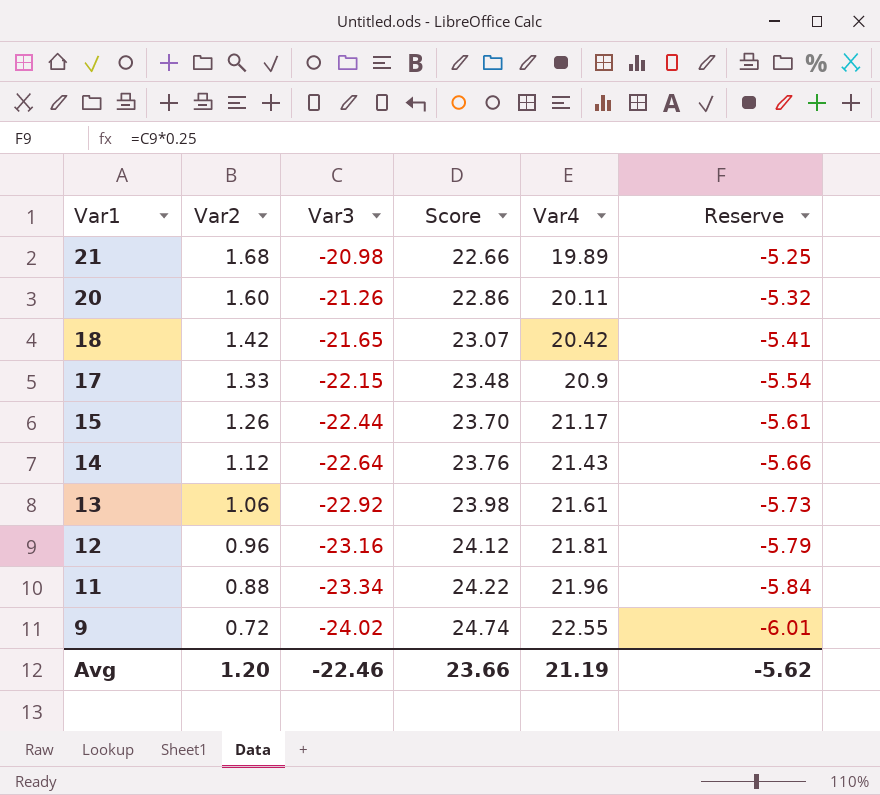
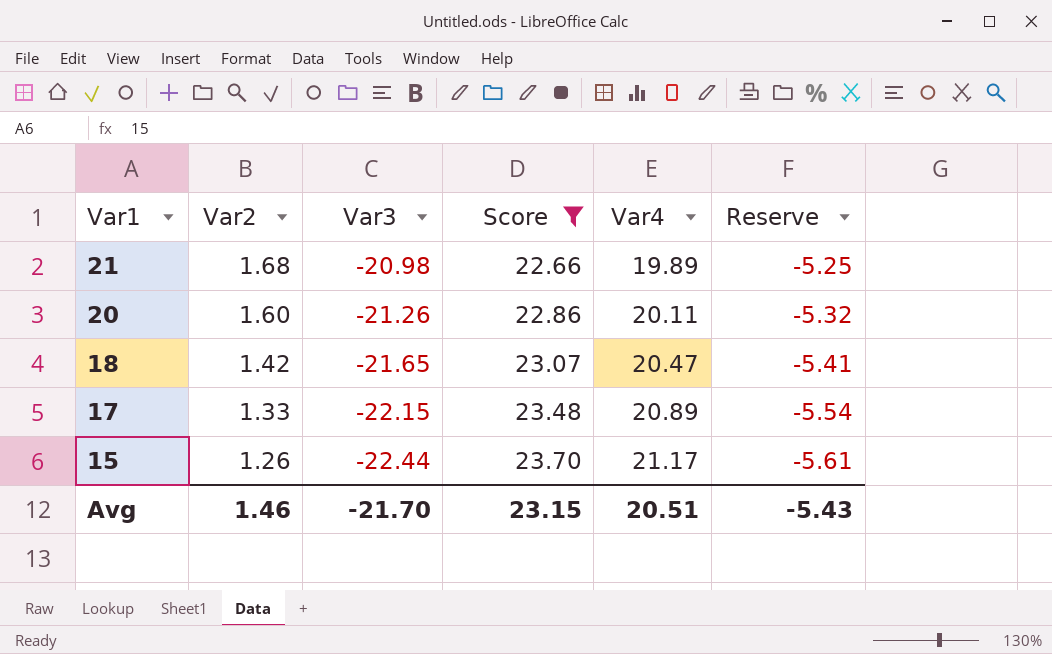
filter: none -> Score <= 23.70
18 | Var4: 20.42 -> 20.47
17 | Var4: 20.9 -> 20.89
Avg | Var2: 1.20 -> 1.46
Avg | Var3: -22.46 -> -21.70
Avg | Score: 23.66 -> 23.15
Avg | Var4: 21.19 -> 20.51
Avg | Reserve: -5.62 -> -5.43

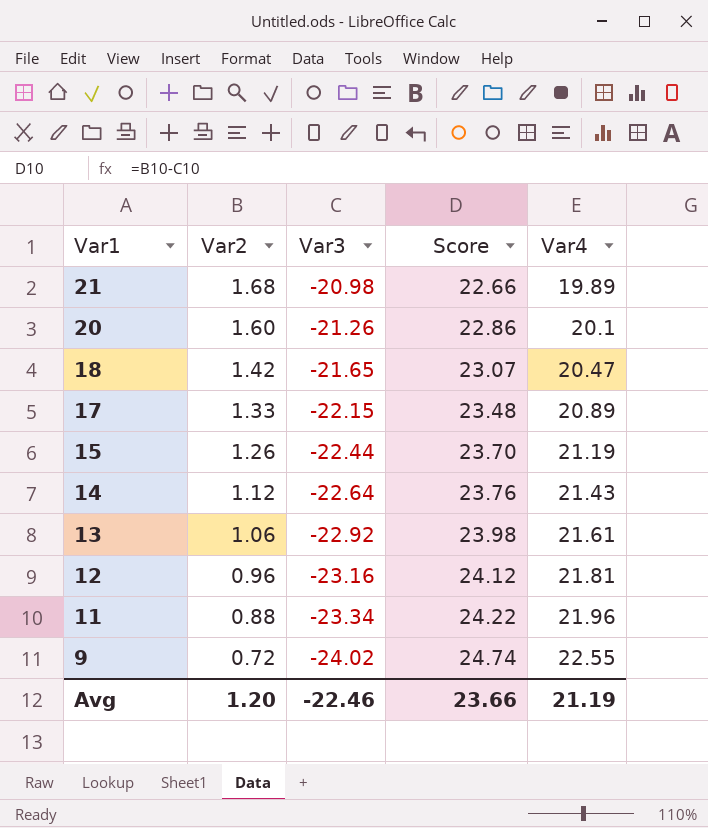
filter: Score <= 23.70 -> none
column Reserve | formula: [Var3] * 0.25 -> none
20 | Var4: 20.11 -> 20.1
15 | Var4: 21.17 -> 21.19
Avg | Var2: 1.46 -> 1.20
Avg | Var3: -21.70 -> -22.46
Avg | Score: 23.15 -> 23.66
Avg | Var4: 20.51 -> 21.19

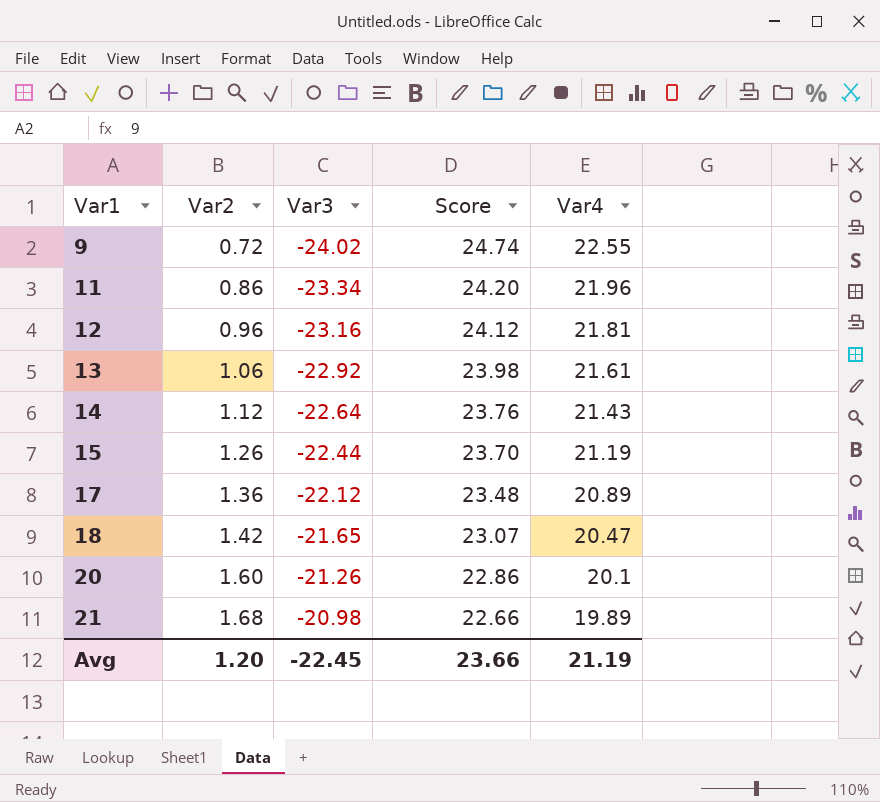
row order: Var1 descending -> Var1 ascending
11 | Var2: 0.88 -> 0.86
11 | Score: 24.22 -> 24.20
17 | Var2: 1.33 -> 1.36
17 | Var3: -22.15 -> -22.12
Avg | Var3: -22.46 -> -22.45

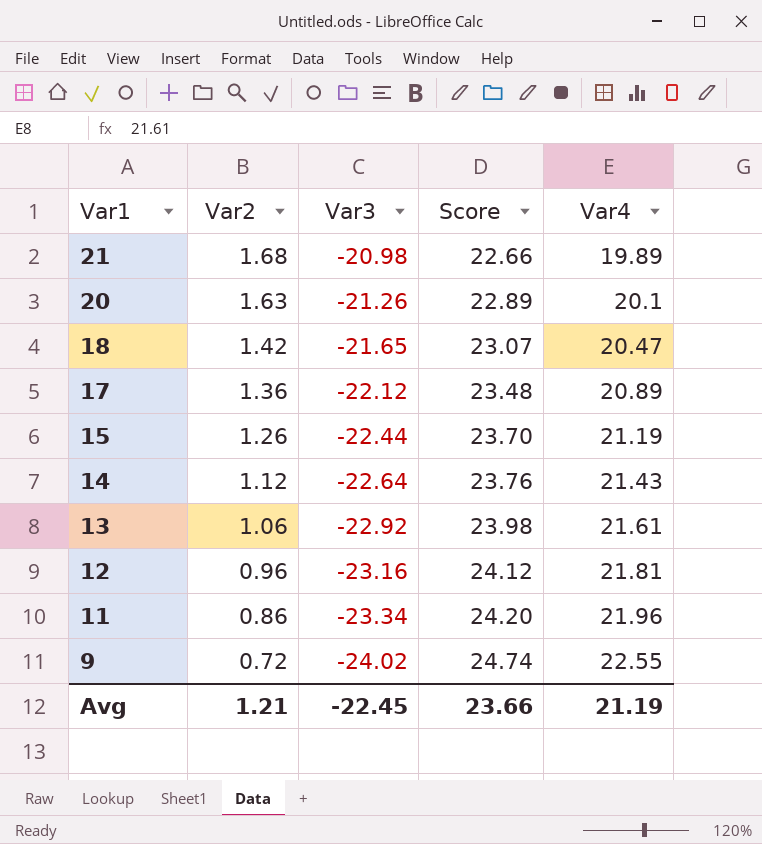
row order: Var1 ascending -> Var1 descending
20 | Var2: 1.60 -> 1.63
20 | Score: 22.86 -> 22.89
Avg | Var2: 1.20 -> 1.21

